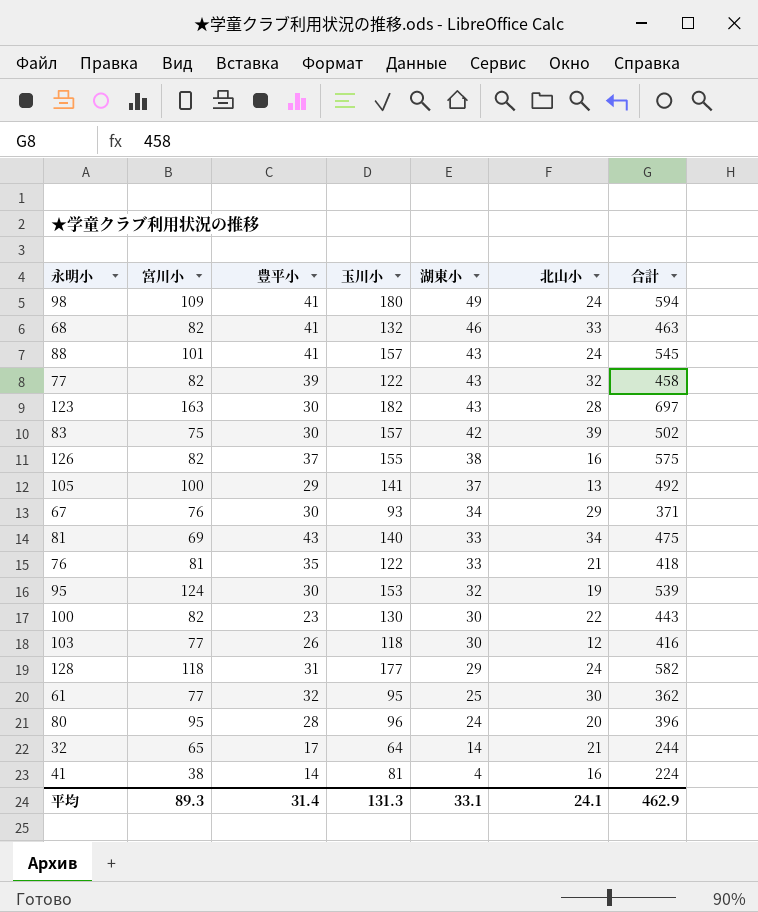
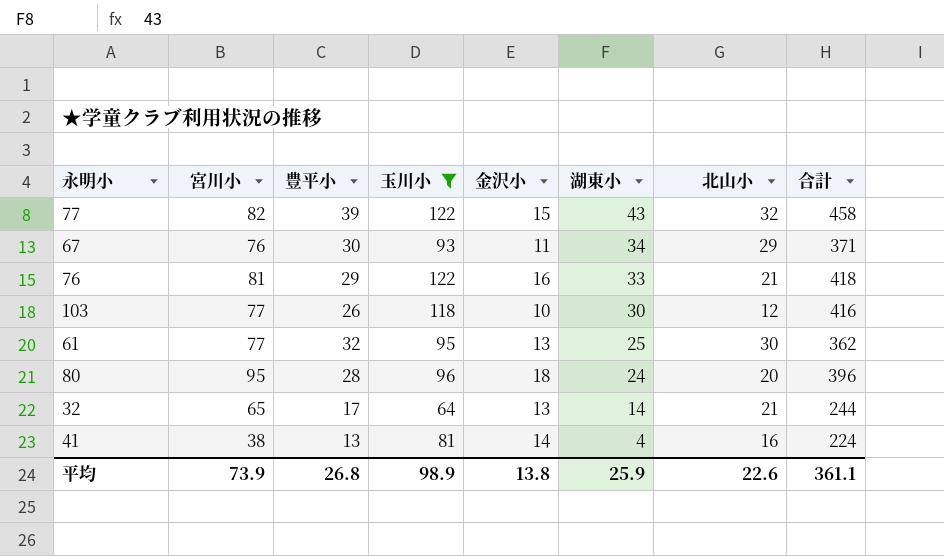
filter: none -> 玉川小 <= 122
column 金沢小 | position: none -> 5
76 | 豊平小: 35 -> 29
41 | 豊平小: 14 -> 13
平均 | 宮川小: 89.3 -> 73.9
平均 | 豊平小: 31.4 -> 26.8
平均 | 玉川小: 131.3 -> 98.9
平均 | 湖東小: 33.1 -> 25.9
平均 | 北山小: 24.1 -> 22.6
平均 | 合計: 462.9 -> 361.1

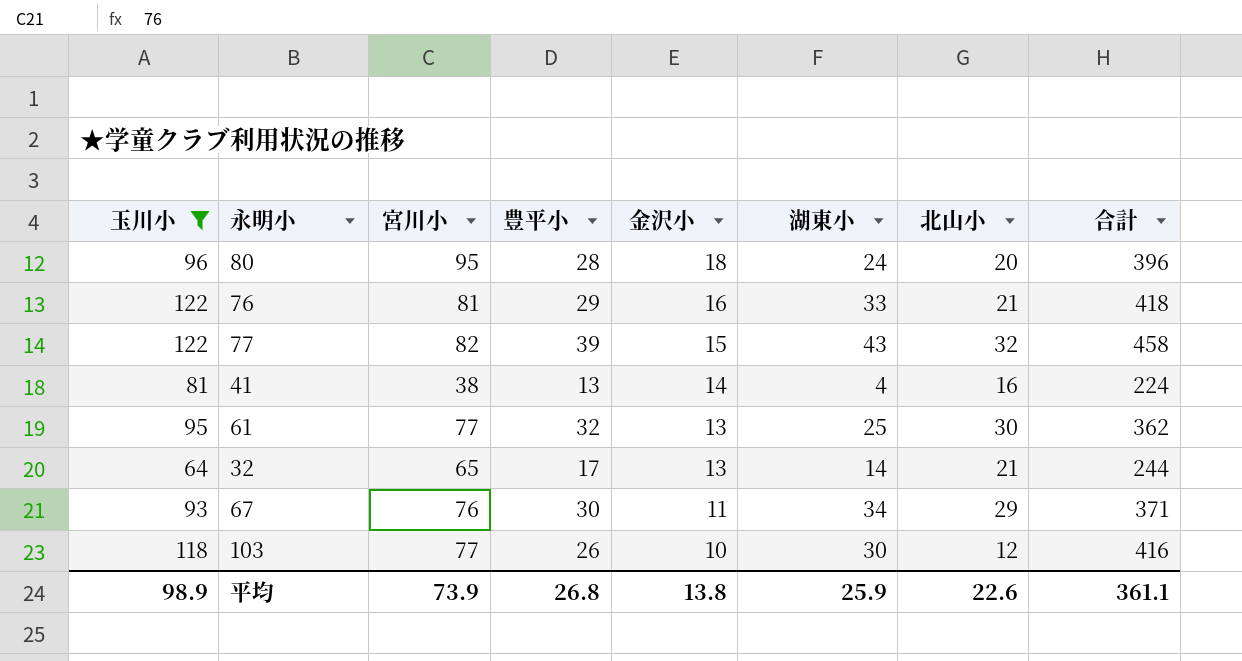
row order: 湖東小 descending -> 金沢小 descending
column 玉川小 | position: 4 -> 1

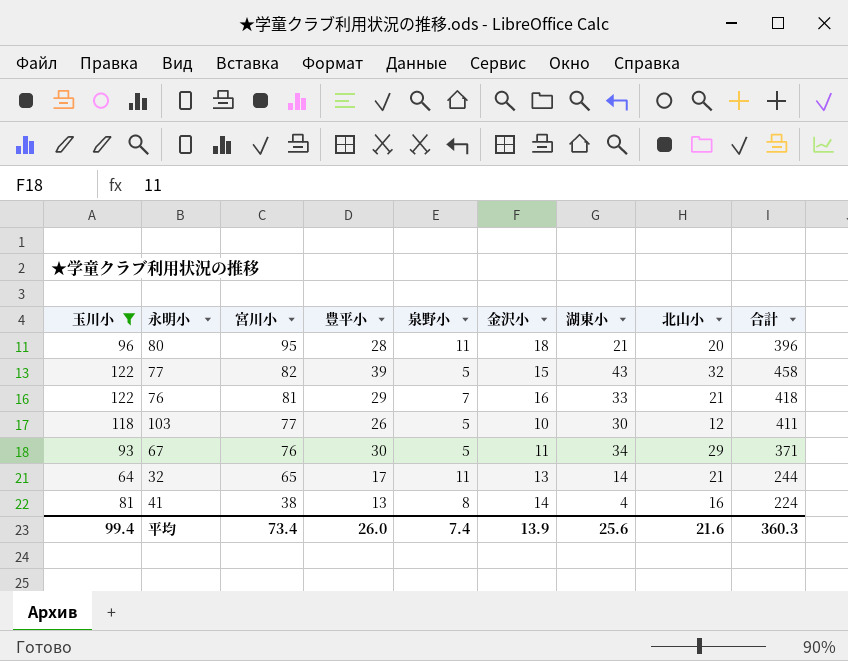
row order: 金沢小 descending -> 宮川小 descending
column 泉野小 | position: none -> 5
row 61: 95 | 77 | 32 | 13 | 25 | 30 | 362 -> none
80 | 湖東小: 24 -> 21
103 | 合計: 416 -> 411
平均 | 玉川小: 98.9 -> 99.4
平均 | 宮川小: 73.9 -> 73.4
平均 | 豊平小: 26.8 -> 26.0
平均 | 金沢小: 13.8 -> 13.9
平均 | 湖東小: 25.9 -> 25.6
平均 | 北山小: 22.6 -> 21.6
平均 | 合計: 361.1 -> 360.3

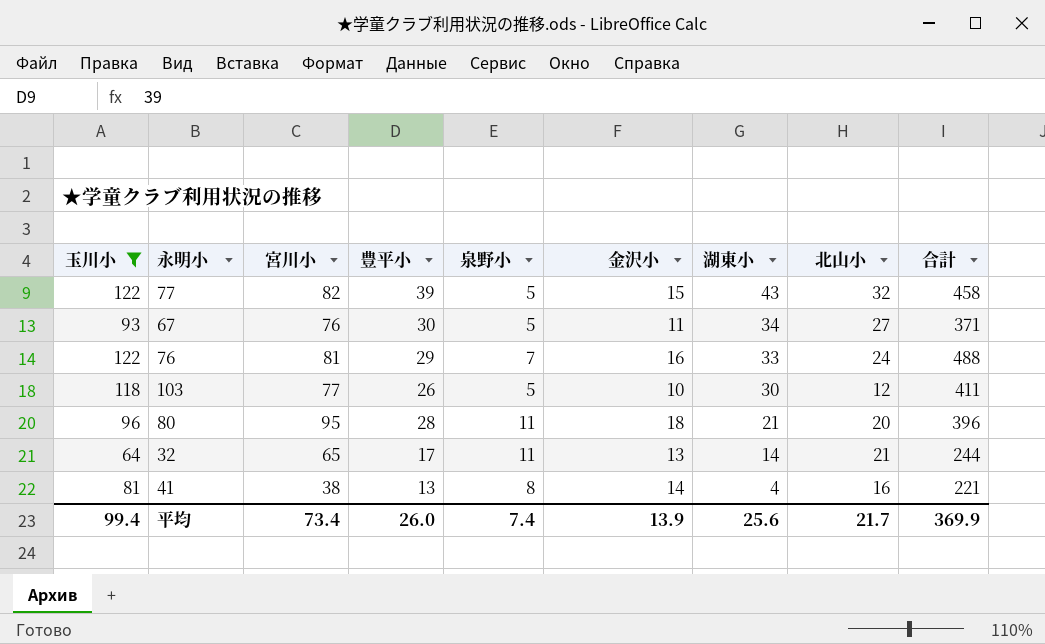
row order: 宮川小 descending -> 湖東小 descending
67 | 北山小: 29 -> 27
76 | 北山小: 21 -> 24
76 | 合計: 418 -> 488
41 | 合計: 224 -> 221
平均 | 北山小: 21.6 -> 21.7
平均 | 合計: 360.3 -> 369.9

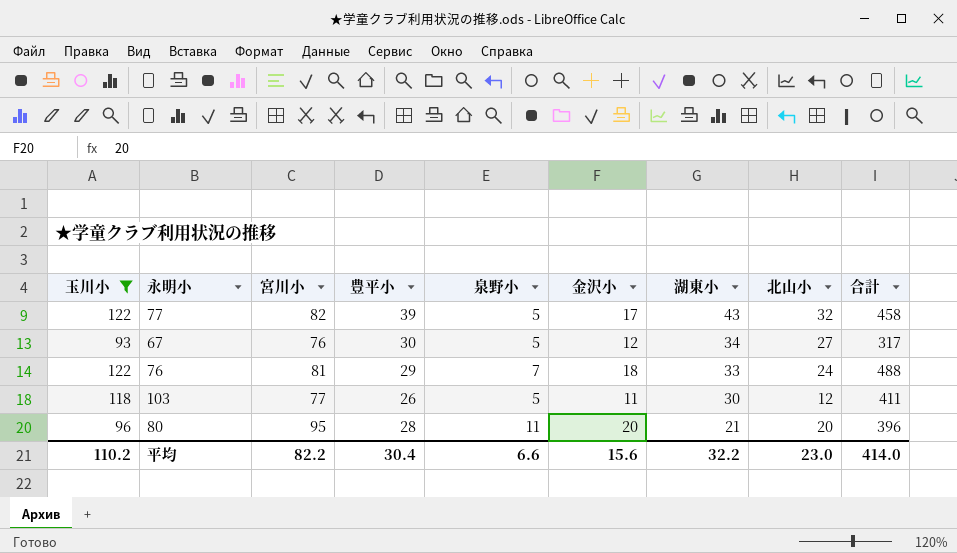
row 32: 64 | 65 | 17 | 11 | 13 | 14 | 21 | 244 -> none
row 41: 81 | 38 | 13 | 8 | 14 | 4 | 16 | 221 -> none
77 | 金沢小: 15 -> 17
67 | 金沢小: 11 -> 12
67 | 合計: 371 -> 317
76 | 金沢小: 16 -> 18
103 | 金沢小: 10 -> 11
80 | 金沢小: 18 -> 20
平均 | 玉川小: 99.4 -> 110.2
平均 | 宮川小: 73.4 -> 82.2
平均 | 豊平小: 26.0 -> 30.4
平均 | 泉野小: 7.4 -> 6.6
平均 | 金沢小: 13.9 -> 15.6
平均 | 湖東小: 25.6 -> 32.2
平均 | 北山小: 21.7 -> 23.0
平均 | 合計: 369.9 -> 414.0

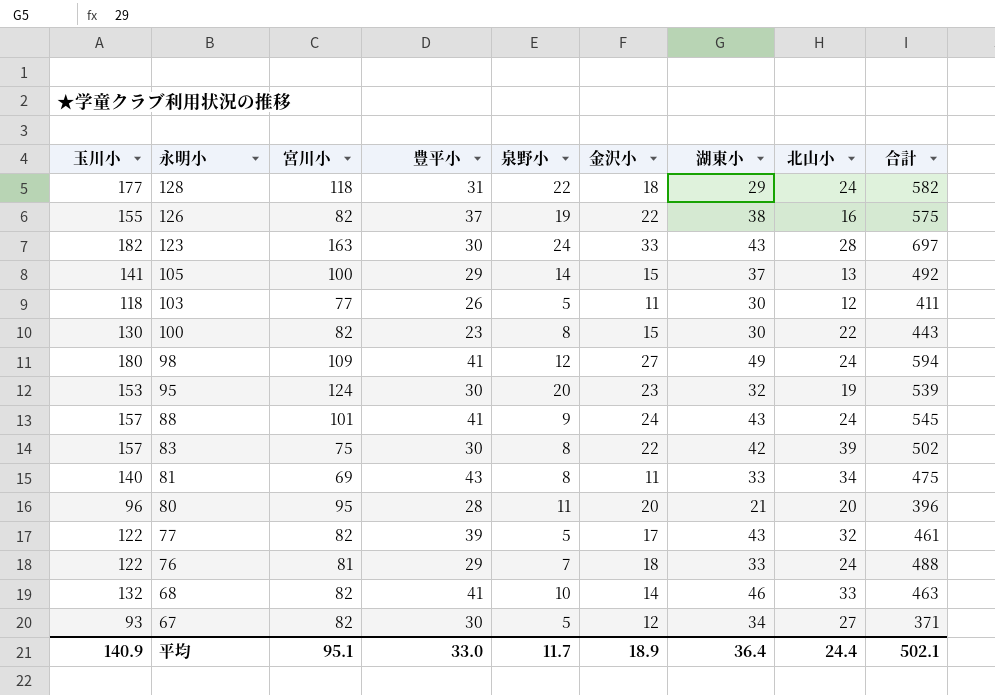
filter: 玉川小 <= 122 -> none
row order: 湖東小 descending -> 永明小 descending
77 | 合計: 458 -> 461
67 | 宮川小: 76 -> 82
67 | 合計: 317 -> 371
平均 | 玉川小: 110.2 -> 140.9
平均 | 宮川小: 82.2 -> 95.1
平均 | 豊平小: 30.4 -> 33.0
平均 | 泉野小: 6.6 -> 11.7
平均 | 金沢小: 15.6 -> 18.9
平均 | 湖東小: 32.2 -> 36.4
平均 | 北山小: 23.0 -> 24.4
平均 | 合計: 414.0 -> 502.1

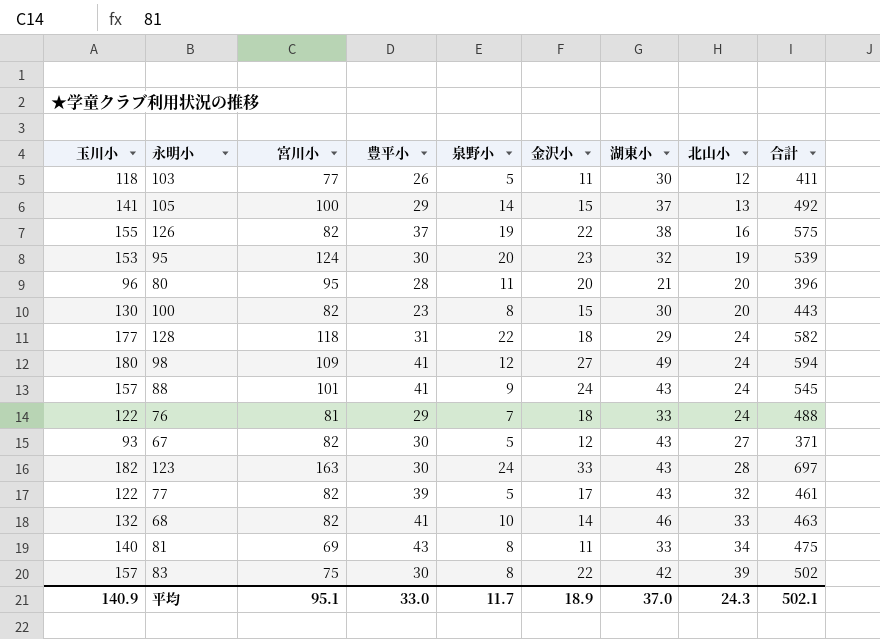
row order: 永明小 descending -> 北山小 ascending
100 | 北山小: 22 -> 20
67 | 湖東小: 34 -> 43
平均 | 湖東小: 36.4 -> 37.0
平均 | 北山小: 24.4 -> 24.3

